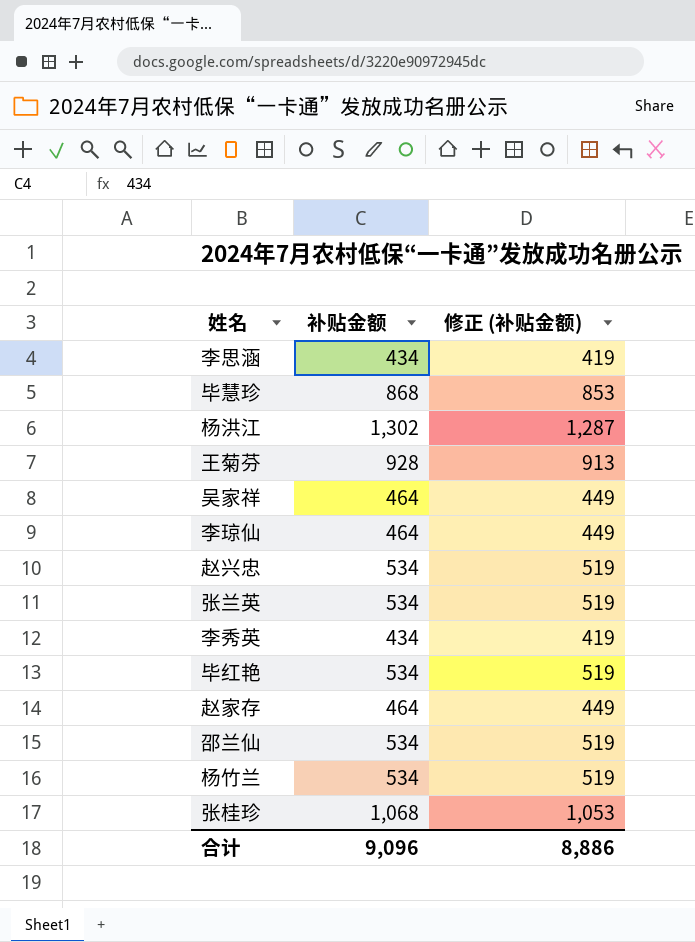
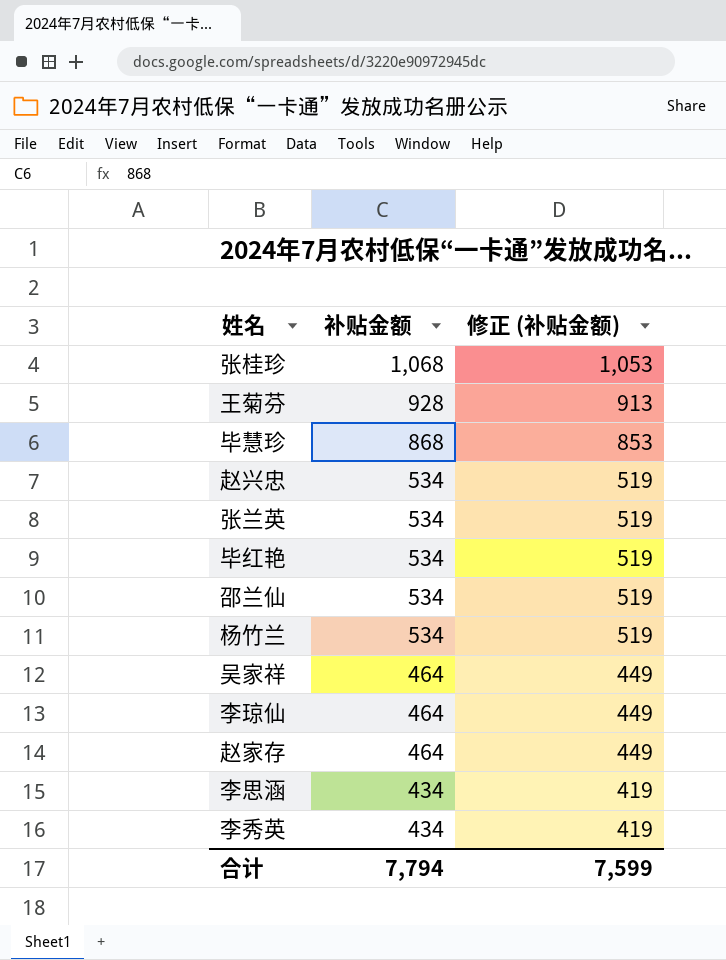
row order: none -> 补贴金额 descending
row 杨洪江: 1,302 | 1,287 -> none
合计 | 补贴金额: 9,096 -> 7,794
合计 | 修正 (补贴金额): 8,886 -> 7,599

